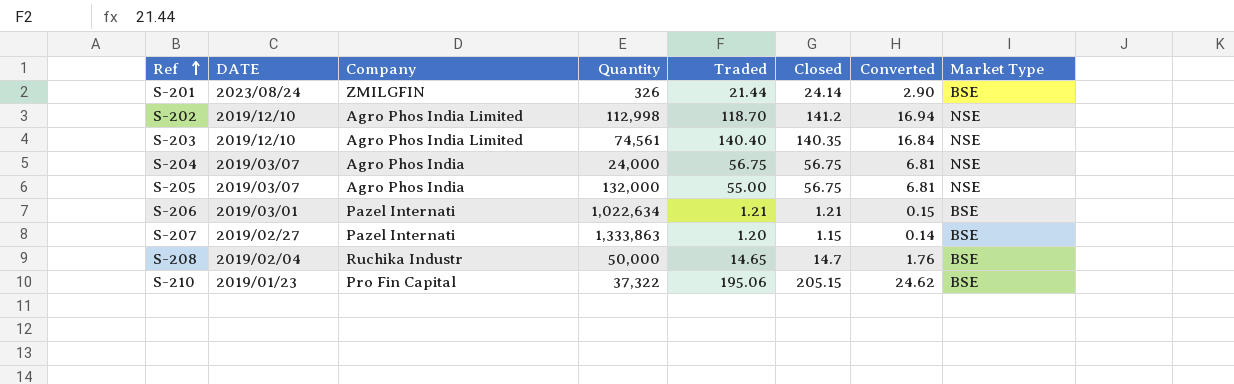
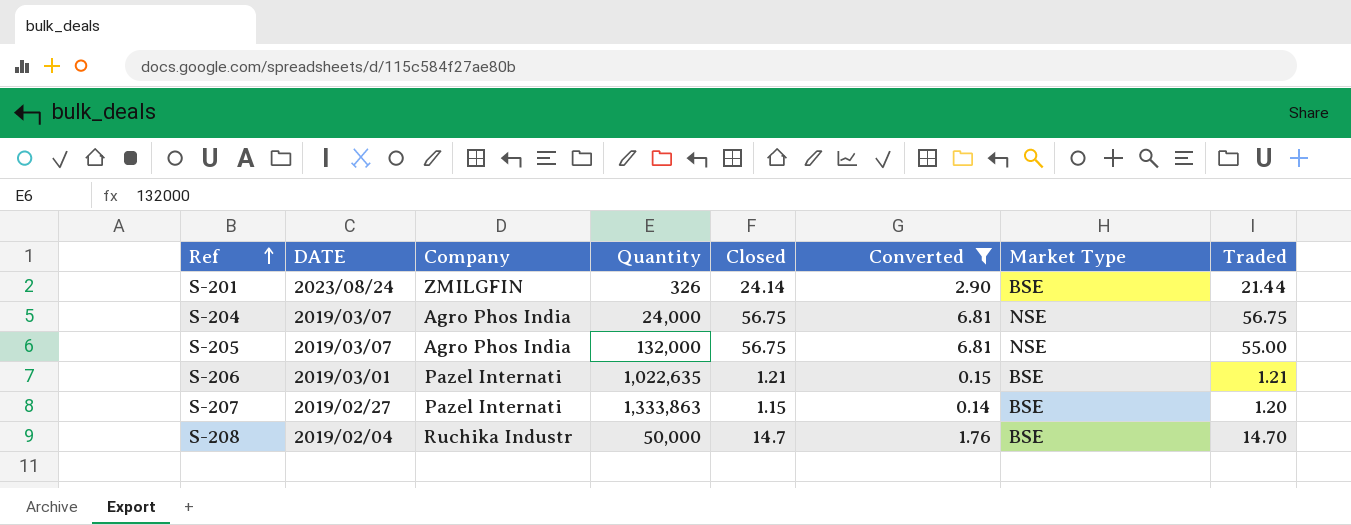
filter: none -> Converted <= 6.81
column Traded | position: 5 -> 8
S-206 | Quantity: 1,022,634 -> 1,022,635
S-208 | Traded: 14.65 -> 14.70

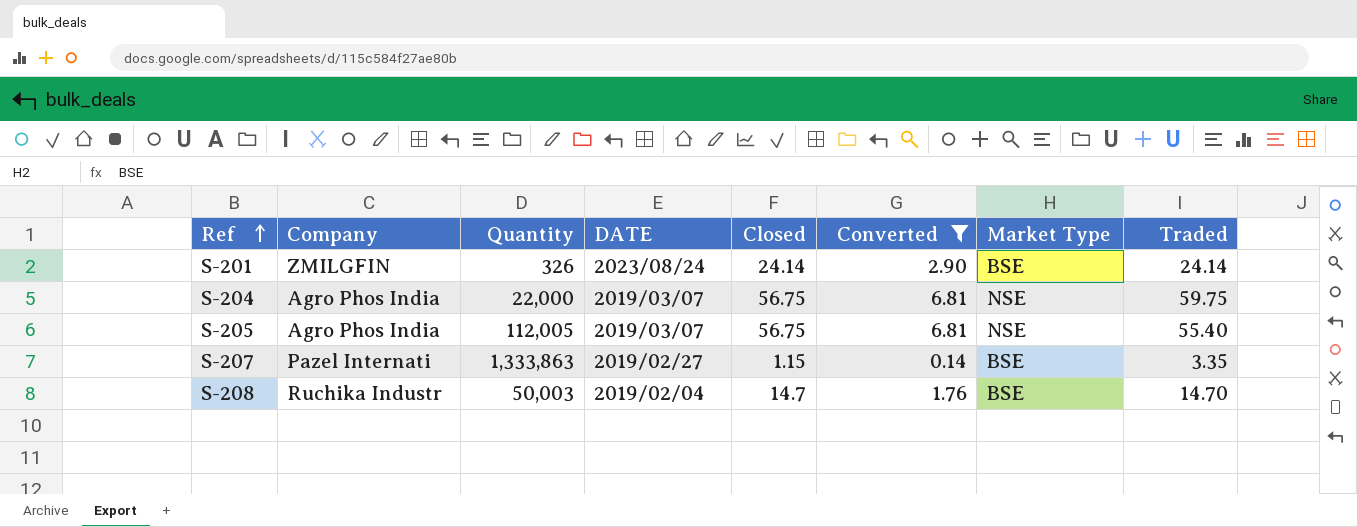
column DATE | position: 2 -> 4
row S-206: 2019/03/01 | Pazel Internati | 1,022,635 | 1.21 | 0.15 | BSE | 1.21 -> none
S-201 | Traded: 21.44 -> 24.14
S-204 | Quantity: 24,000 -> 22,000
S-204 | Traded: 56.75 -> 59.75
S-205 | Quantity: 132,000 -> 112,005
S-205 | Traded: 55.00 -> 55.40
S-207 | Traded: 1.20 -> 3.35
S-208 | Quantity: 50,000 -> 50,003

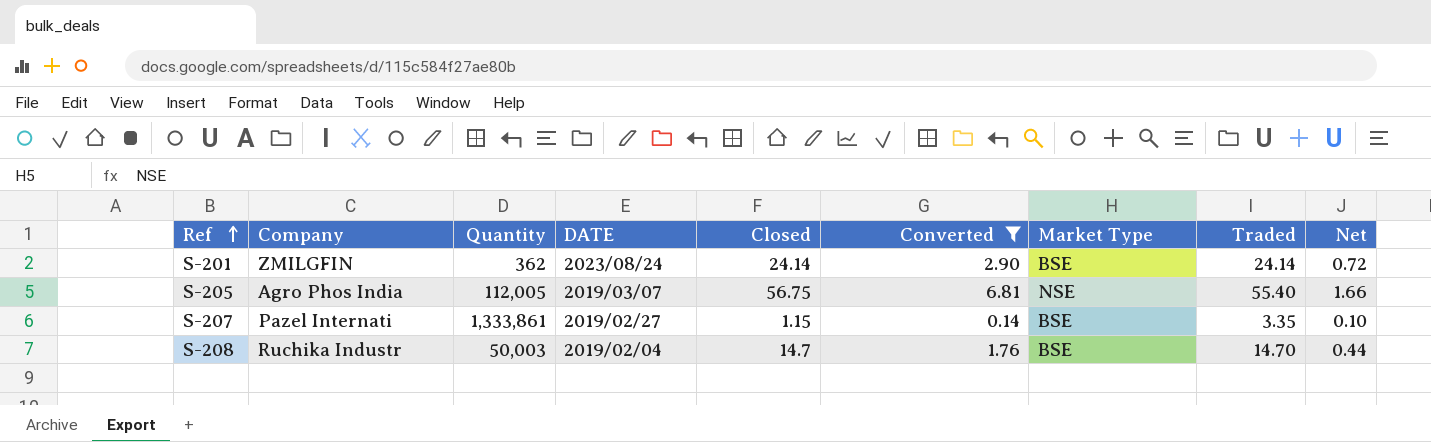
column Net | formula: none -> [Traded] * 0.03
row S-204: Agro Phos India | 22,000 | 2019/03/07 | 56.75 | 6.81 | NSE | 59.75 -> none
S-201 | Quantity: 326 -> 362
S-207 | Quantity: 1,333,863 -> 1,333,861

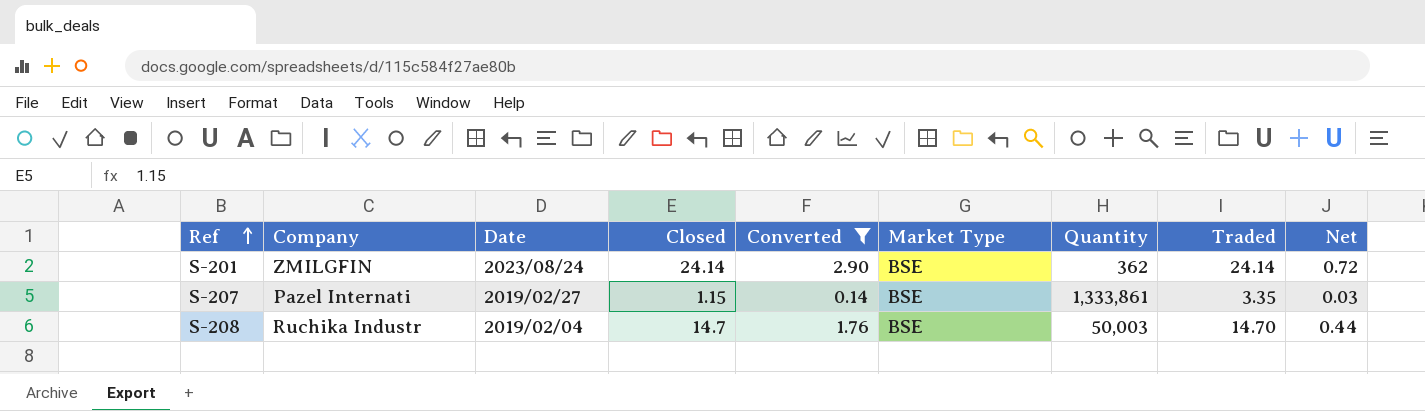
column name: DATE -> Date
column Quantity | position: 3 -> 7
column Net | formula: [Traded] * 0.03 -> [Closed] * 0.03
row S-205: Agro Phos India | 112,005 | 2019/03/07 | 56.75 | 6.81 | NSE | 55.40 | 1.66 -> none

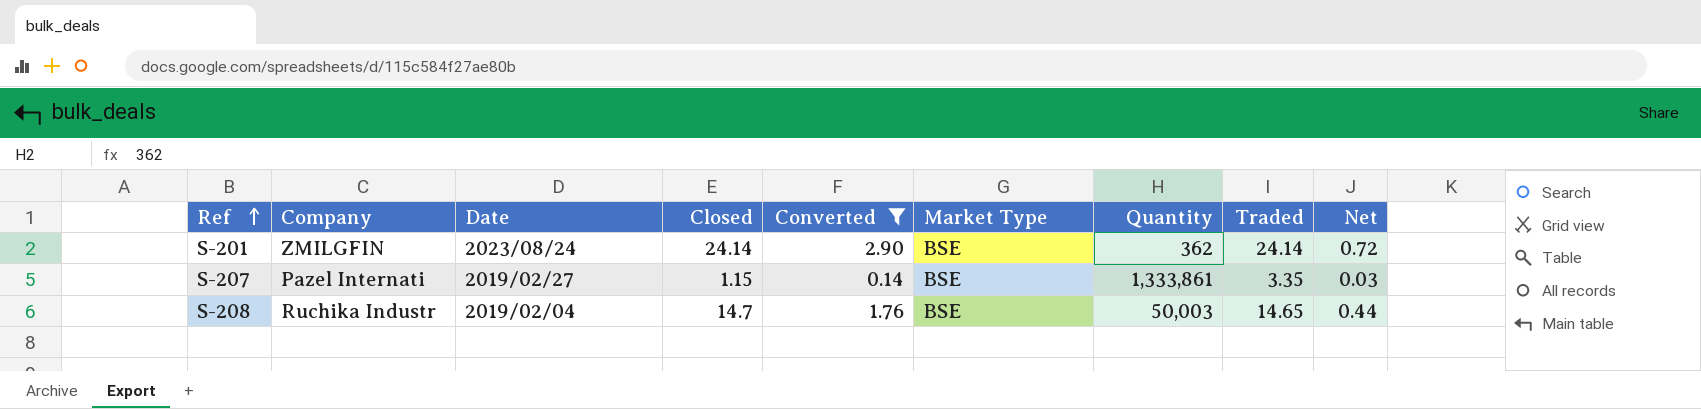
S-208 | Traded: 14.70 -> 14.65

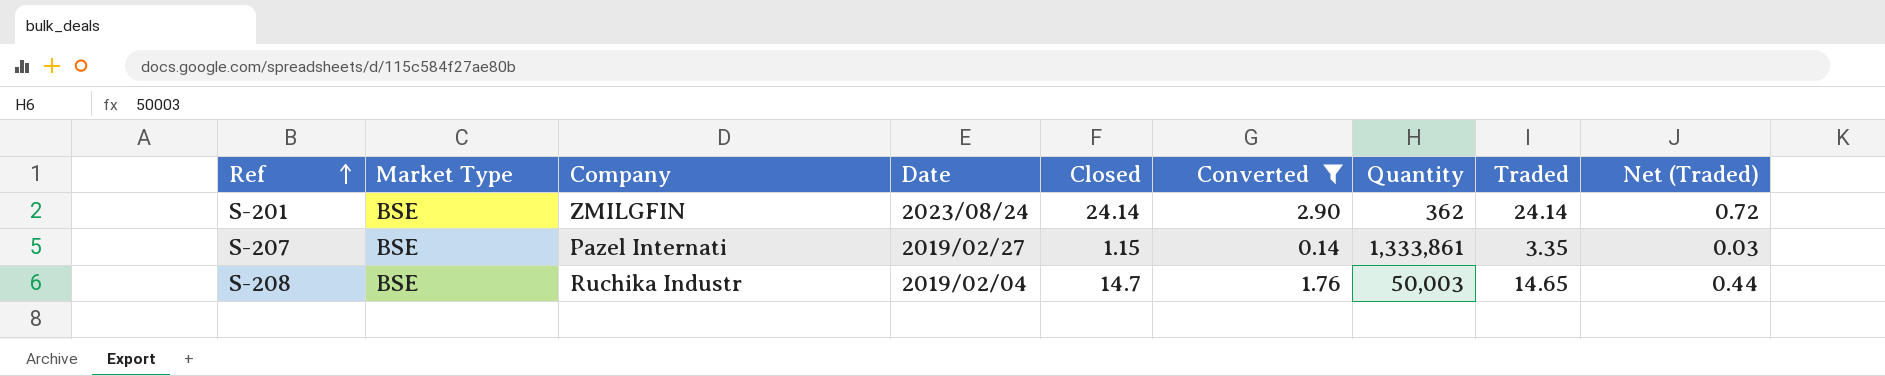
column Market Type | position: 6 -> 2
column name: Net -> Net (Traded)

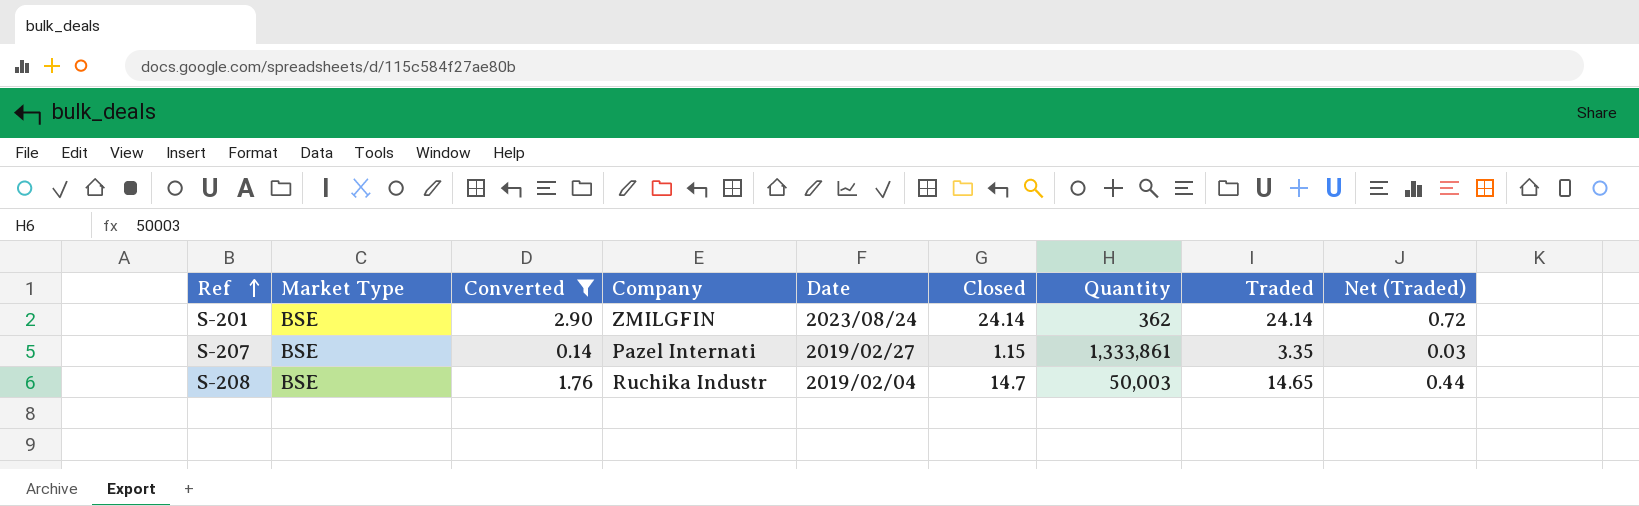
column Converted | position: 6 -> 3

